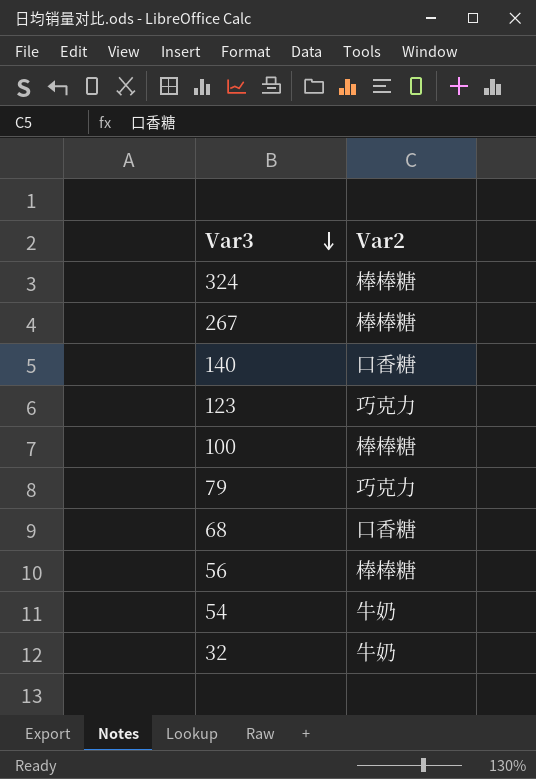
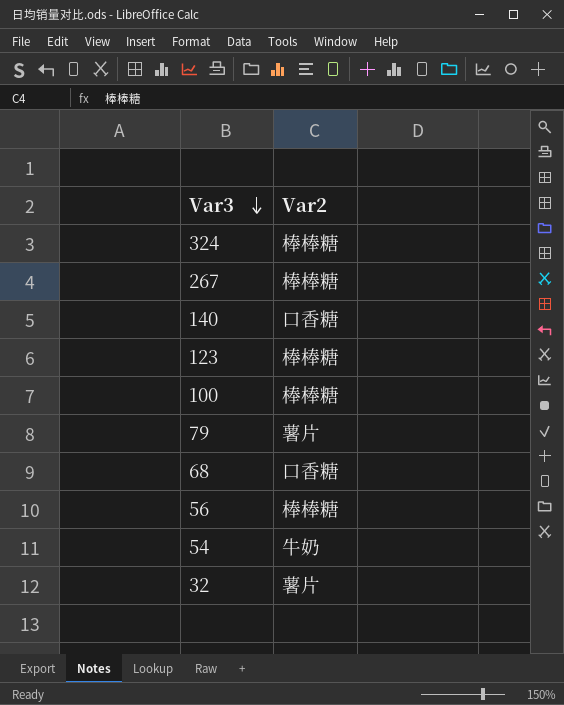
123 | Var2: 巧克力 -> 棒棒糖
79 | Var2: 巧克力 -> 薯片
32 | Var2: 牛奶 -> 薯片

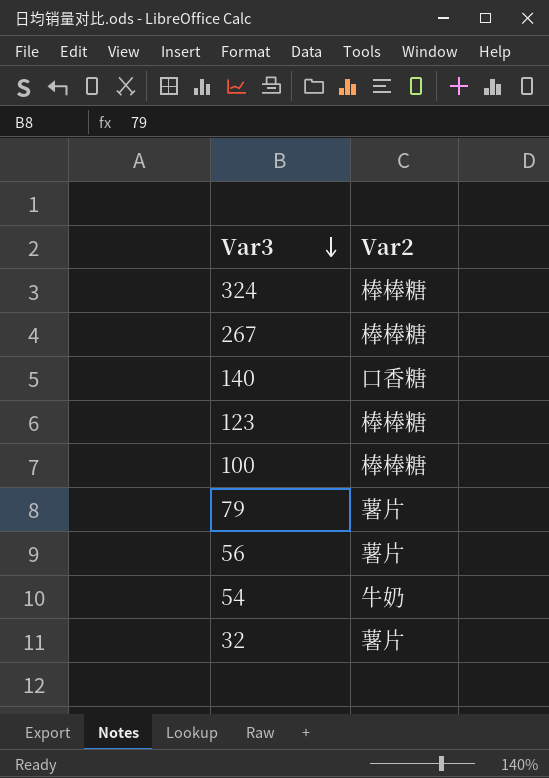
row 68: 口香糖 -> none
56 | Var2: 棒棒糖 -> 薯片

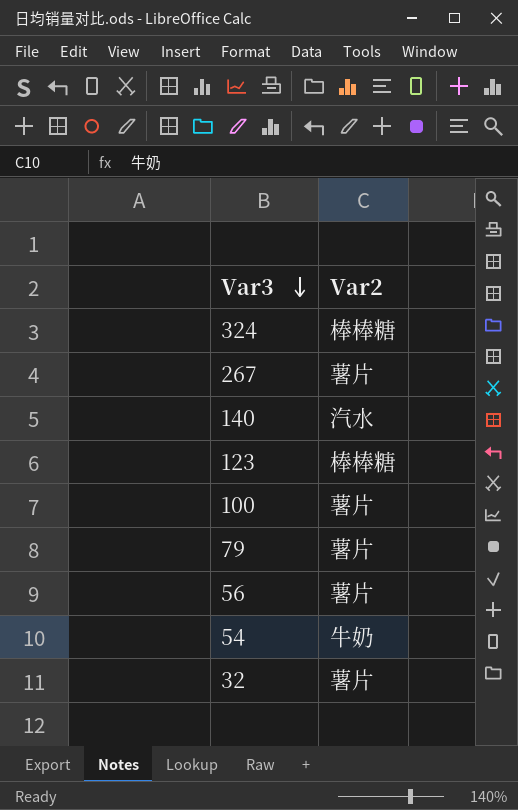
267 | Var2: 棒棒糖 -> 薯片
140 | Var2: 口香糖 -> 汽水
100 | Var2: 棒棒糖 -> 薯片

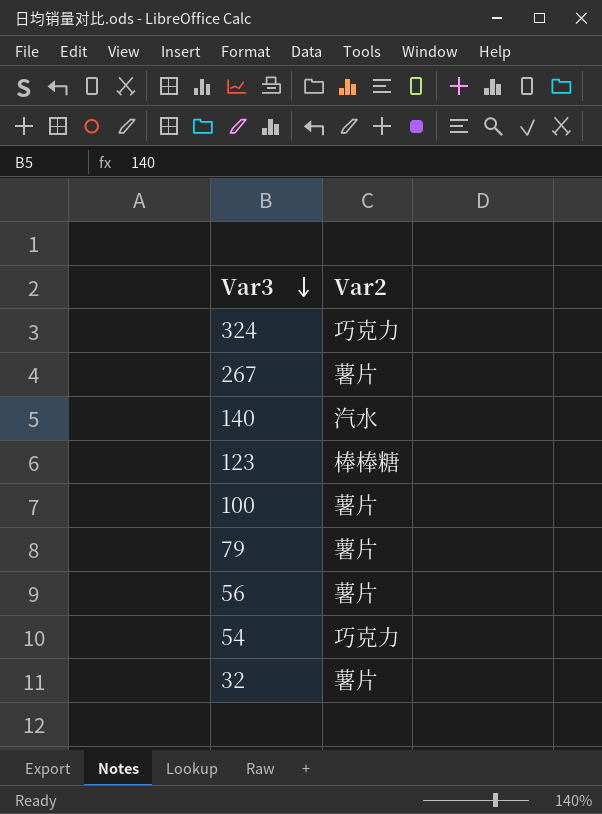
324 | Var2: 棒棒糖 -> 巧克力
54 | Var2: 牛奶 -> 巧克力

